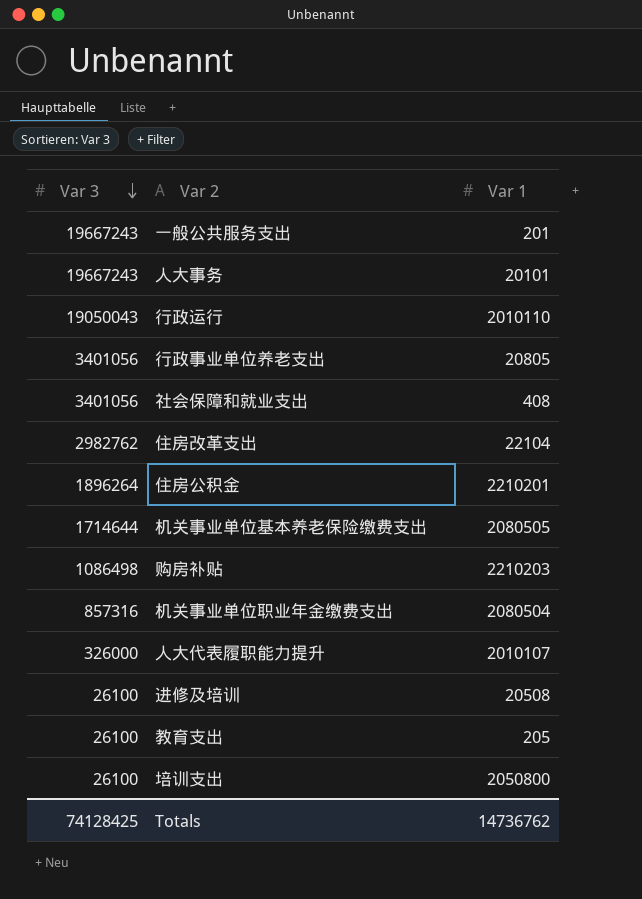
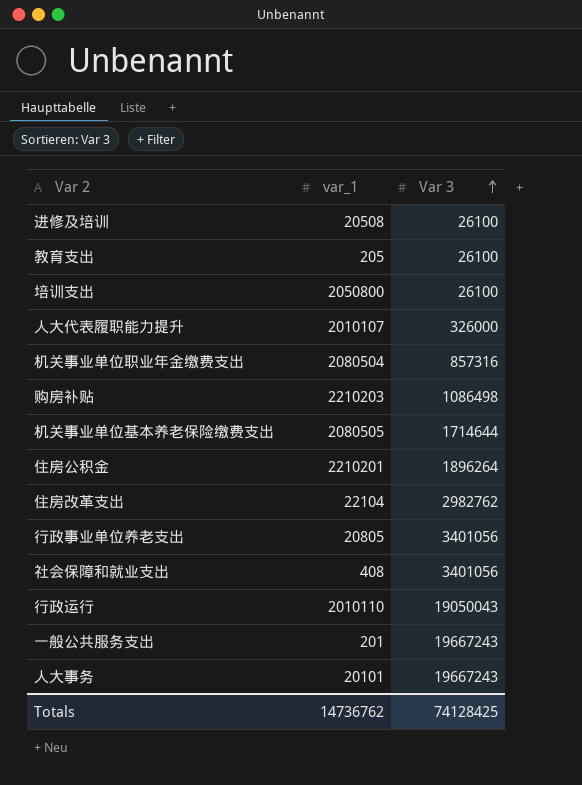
row order: Var 3 descending -> Var 3 ascending
column name: Var 1 -> var_1
column Var 3 | position: 1 -> 3

